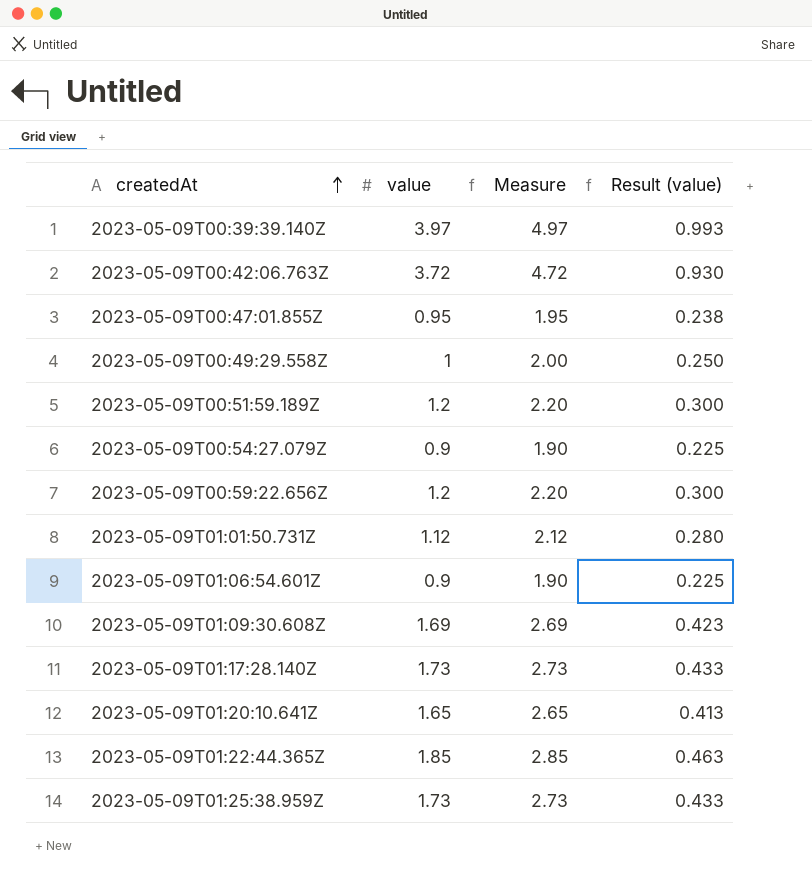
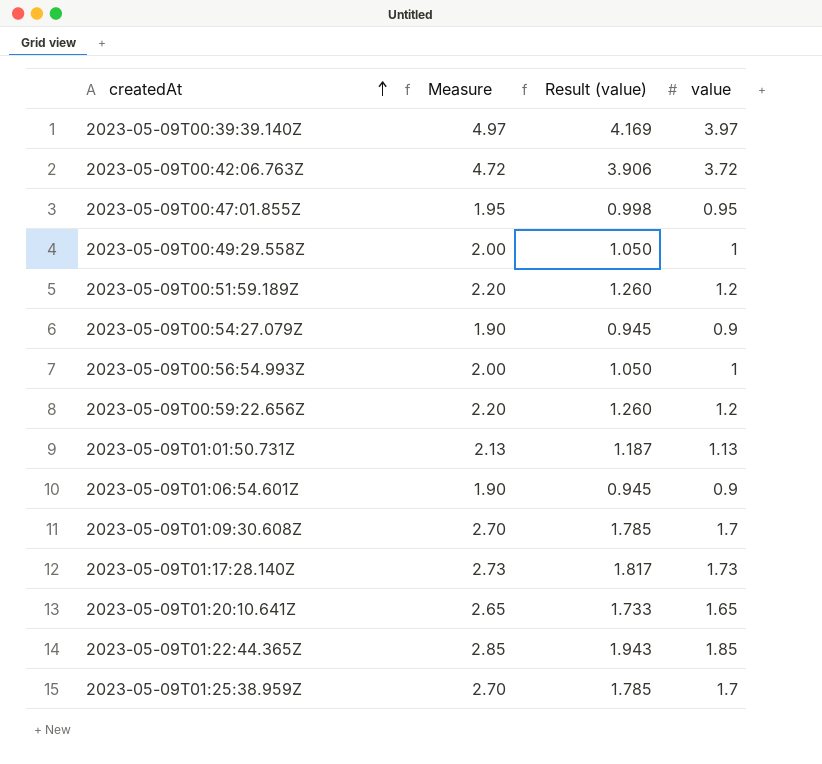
column Result (value) | formula: [value] * 0.25 -> [value] * 1.05
column value | position: 2 -> 4
row 2023-05-09T00:56:54.993Z: none -> 2.00 | 1.050 | 1
2023-05-09T01:01:50.731Z | Measure: 2.12 -> 2.13
2023-05-09T01:01:50.731Z | value: 1.12 -> 1.13
2023-05-09T01:09:30.608Z | Measure: 2.69 -> 2.70
2023-05-09T01:09:30.608Z | value: 1.69 -> 1.7
2023-05-09T01:25:38.959Z | Measure: 2.73 -> 2.70
2023-05-09T01:25:38.959Z | value: 1.73 -> 1.7

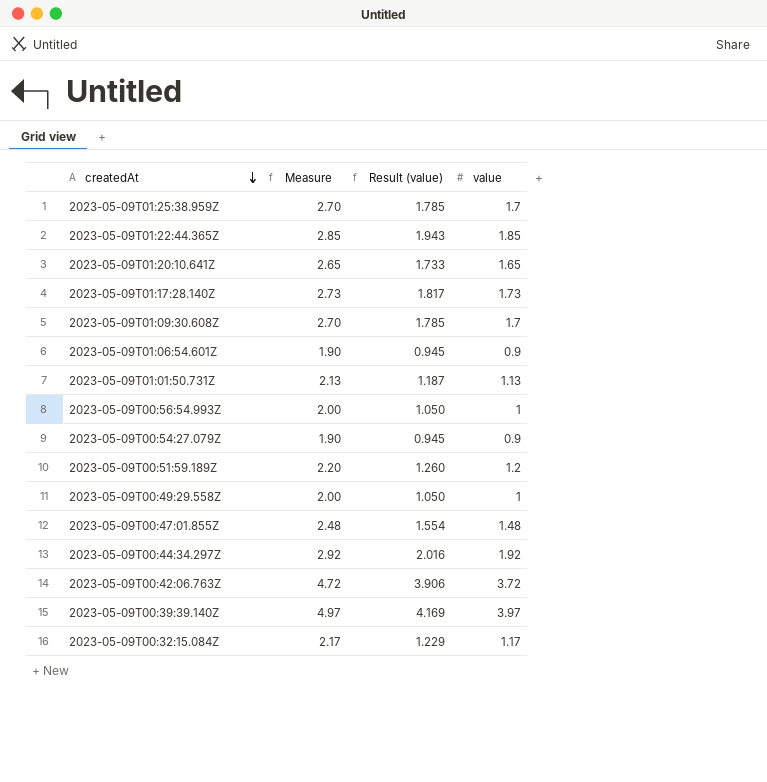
row order: createdAt ascending -> createdAt descending
row 2023-05-09T00:59:22.656Z: 2.20 | 1.260 | 1.2 -> none
2023-05-09T00:47:01.855Z | Measure: 1.95 -> 2.48
2023-05-09T00:47:01.855Z | Result (value): 0.998 -> 1.554
2023-05-09T00:47:01.855Z | value: 0.95 -> 1.48
row 2023-05-09T00:44:34.297Z: none -> 2.92 | 2.016 | 1.92
row 2023-05-09T00:32:15.084Z: none -> 2.17 | 1.229 | 1.17

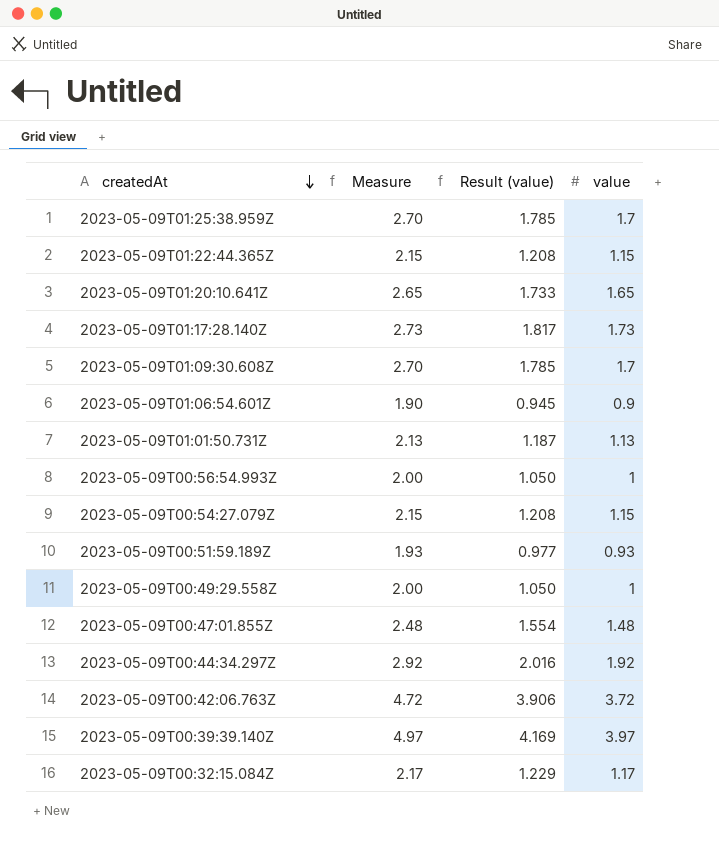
2023-05-09T01:22:44.365Z | Measure: 2.85 -> 2.15
2023-05-09T01:22:44.365Z | Result (value): 1.943 -> 1.208
2023-05-09T01:22:44.365Z | value: 1.85 -> 1.15
2023-05-09T00:54:27.079Z | Measure: 1.90 -> 2.15
2023-05-09T00:54:27.079Z | Result (value): 0.945 -> 1.208
2023-05-09T00:54:27.079Z | value: 0.9 -> 1.15
2023-05-09T00:51:59.189Z | Measure: 2.20 -> 1.93
2023-05-09T00:51:59.189Z | Result (value): 1.260 -> 0.977
2023-05-09T00:51:59.189Z | value: 1.2 -> 0.93

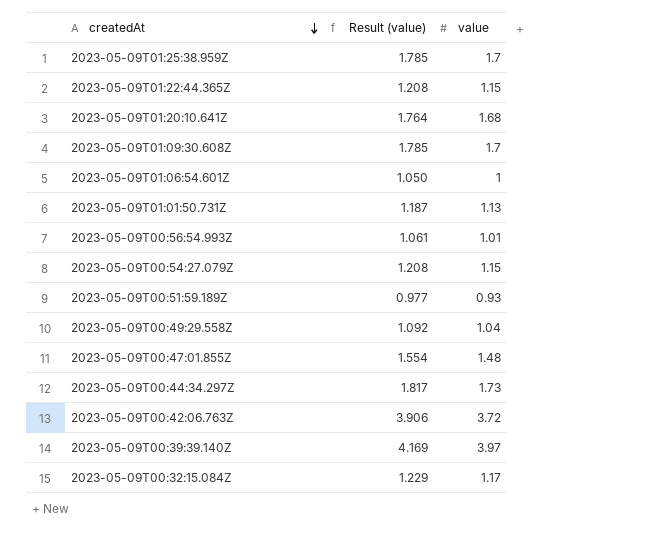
column Measure | formula: [value] + 1 -> none
row 2023-05-09T01:17:28.140Z: 2.73 | 1.817 | 1.73 -> none
2023-05-09T01:20:10.641Z | Result (value): 1.733 -> 1.764
2023-05-09T01:20:10.641Z | value: 1.65 -> 1.68
2023-05-09T01:06:54.601Z | Result (value): 0.945 -> 1.050
2023-05-09T01:06:54.601Z | value: 0.9 -> 1
2023-05-09T00:56:54.993Z | Result (value): 1.050 -> 1.061
2023-05-09T00:56:54.993Z | value: 1 -> 1.01
2023-05-09T00:49:29.558Z | Result (value): 1.050 -> 1.092
2023-05-09T00:49:29.558Z | value: 1 -> 1.04
2023-05-09T00:44:34.297Z | Result (value): 2.016 -> 1.817
2023-05-09T00:44:34.297Z | value: 1.92 -> 1.73

